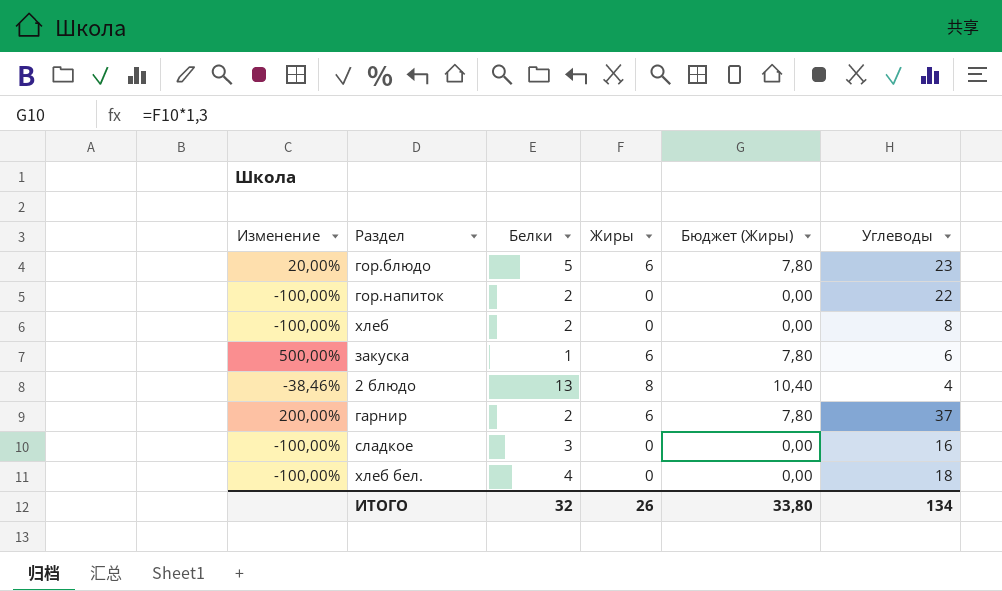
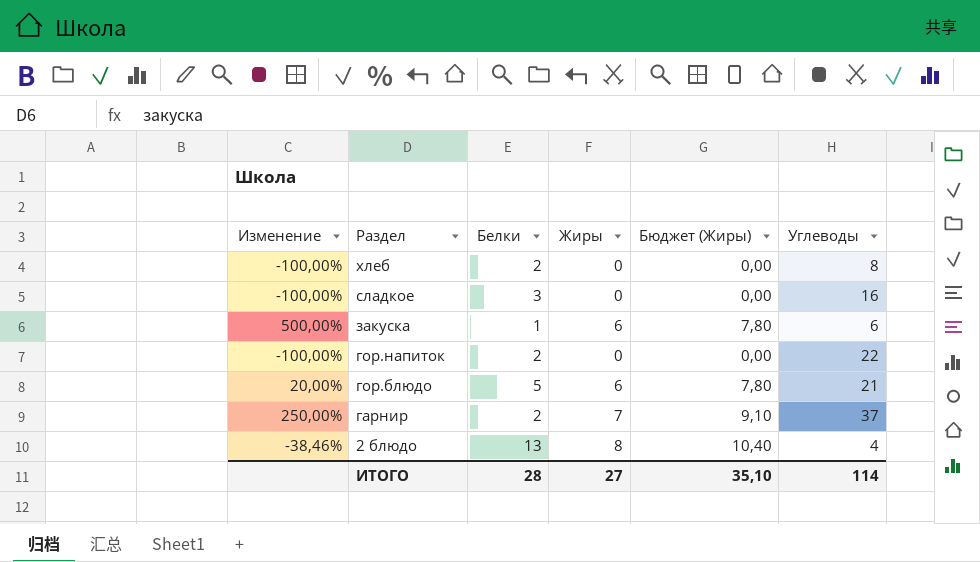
row order: none -> Раздел descending
row хлеб бел.: -100,00% | 4 | 0 | 0,00 | 18 -> none
гор.блюдо | Углеводы: 23 -> 21
гарнир | Изменение: 200,00% -> 250,00%
гарнир | Жиры: 6 -> 7
гарнир | Бюджет (Жиры): 7,80 -> 9,10
ИТОГО | Белки: 32 -> 28
ИТОГО | Жиры: 26 -> 27
ИТОГО | Бюджет (Жиры): 33,80 -> 35,10
ИТОГО | Углеводы: 134 -> 114

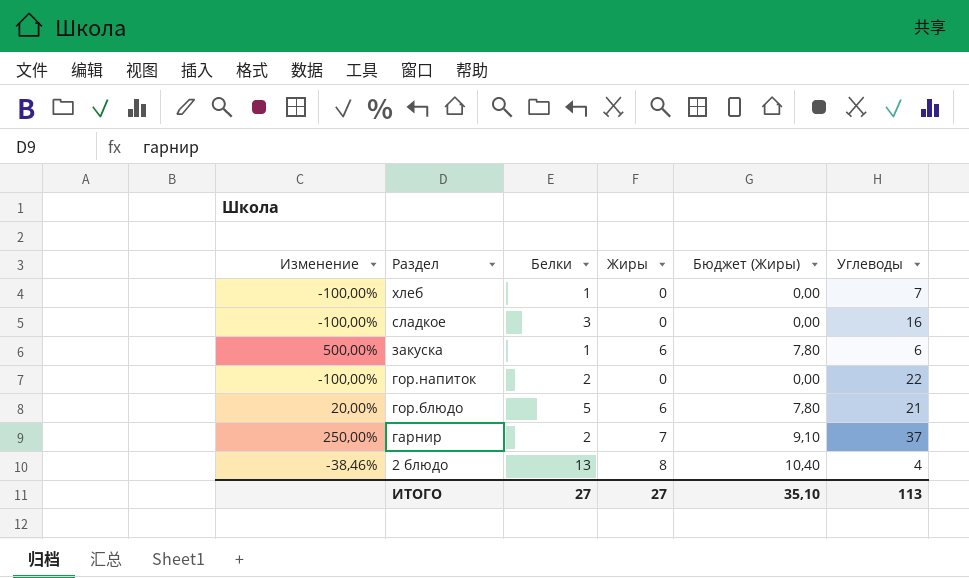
хлеб | Белки: 2 -> 1
хлеб | Углеводы: 8 -> 7
ИТОГО | Белки: 28 -> 27
ИТОГО | Углеводы: 114 -> 113

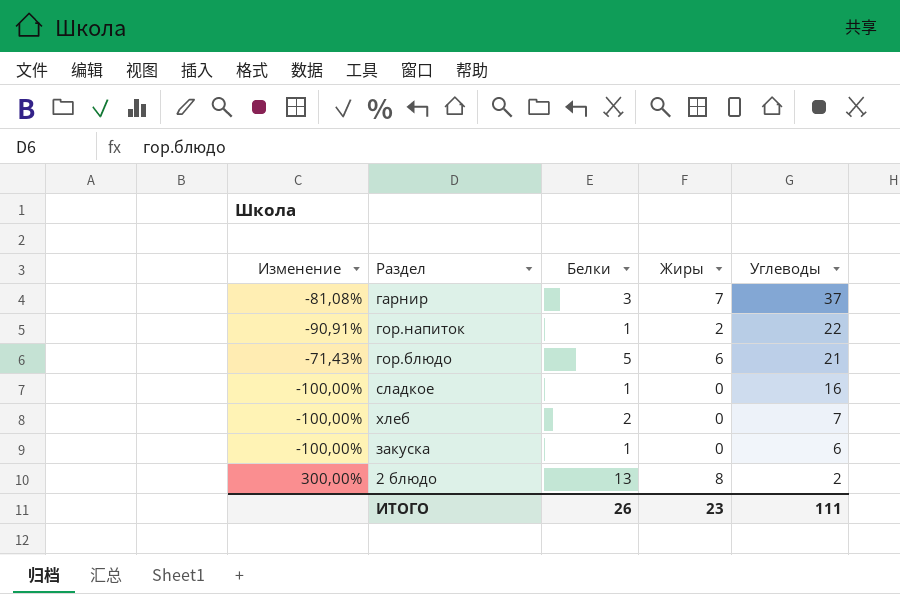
row order: Раздел descending -> Углеводы descending
column Бюджет (Жиры) | formula: [Жиры] * 1,3 -> none
column Изменение | formula: ([Жиры] - [Белки]) / [Белки] -> ([Жиры] - [Углеводы]) / [Углеводы]
гарнир | Белки: 2 -> 3
гор.напиток | Белки: 2 -> 1
гор.напиток | Жиры: 0 -> 2
сладкое | Белки: 3 -> 1
хлеб | Белки: 1 -> 2
закуска | Жиры: 6 -> 0
2 блюдо | Углеводы: 4 -> 2
ИТОГО | Белки: 27 -> 26
ИТОГО | Жиры: 27 -> 23
ИТОГО | Углеводы: 113 -> 111

